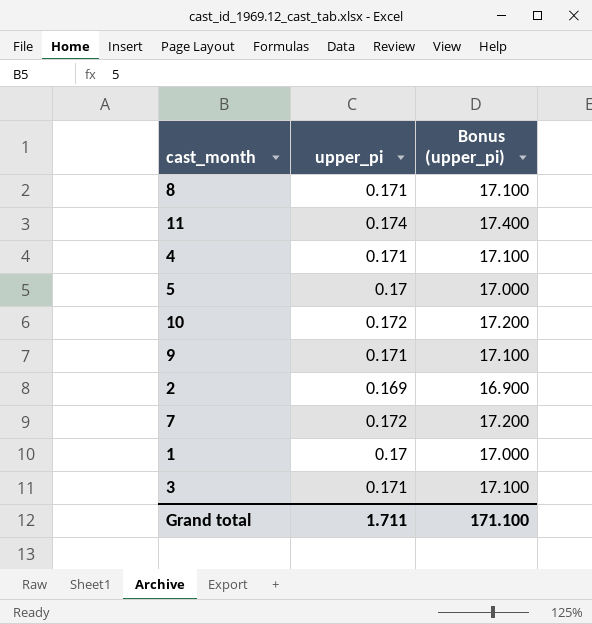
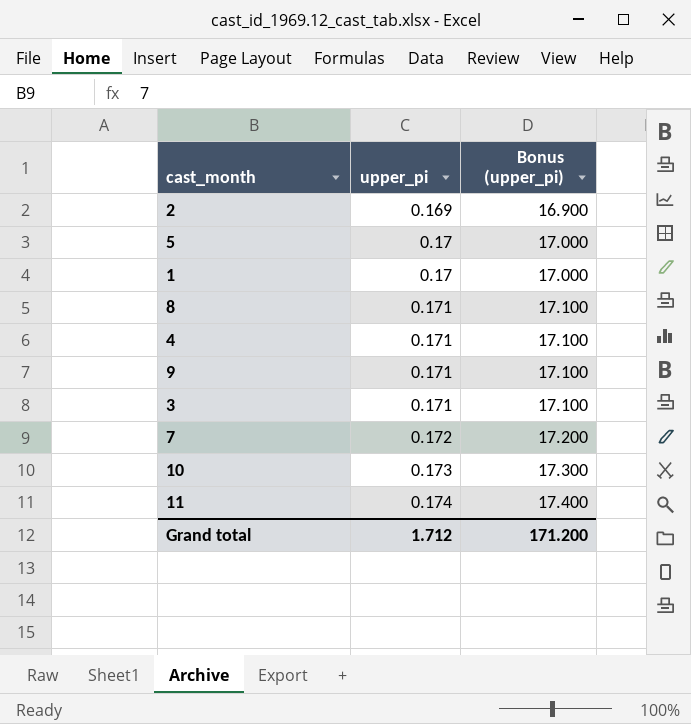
row order: none -> upper_pi ascending
10 | upper_pi: 0.172 -> 0.173
10 | Bonus (upper_pi): 17.200 -> 17.300
Grand total | upper_pi: 1.711 -> 1.712
Grand total | Bonus (upper_pi): 171.100 -> 171.200

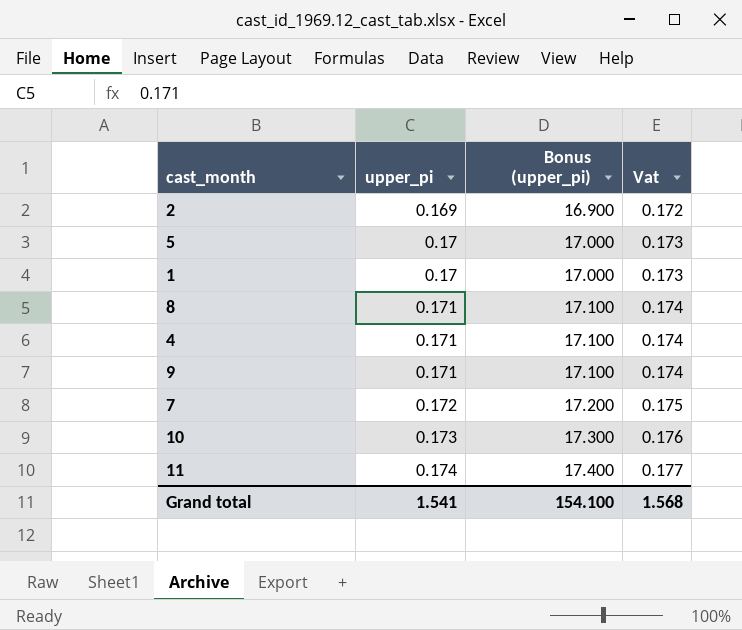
column Vat | formula: none -> [upper_pi] * 1.02
row 3: 0.171 | 17.100 -> none
Grand total | upper_pi: 1.712 -> 1.541
Grand total | Bonus (upper_pi): 171.200 -> 154.100

